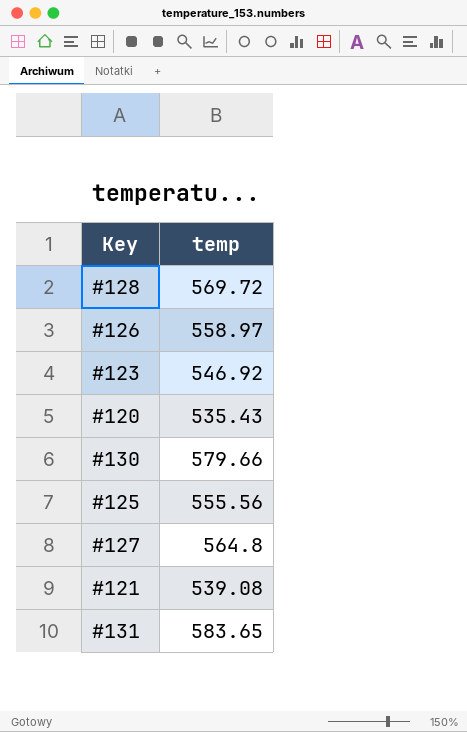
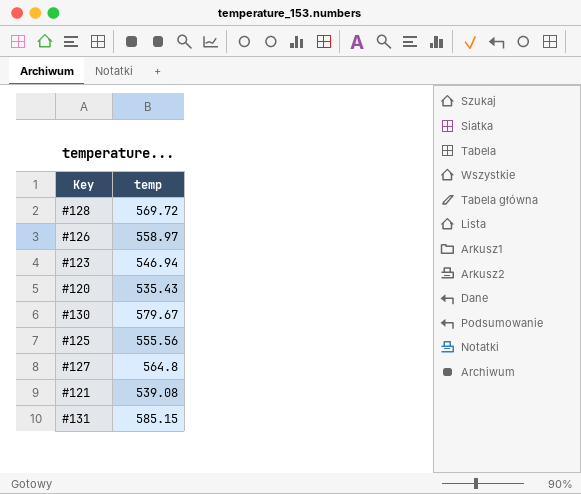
#123 | temp: 546.92 -> 546.94
#130 | temp: 579.66 -> 579.67
#131 | temp: 583.65 -> 585.15

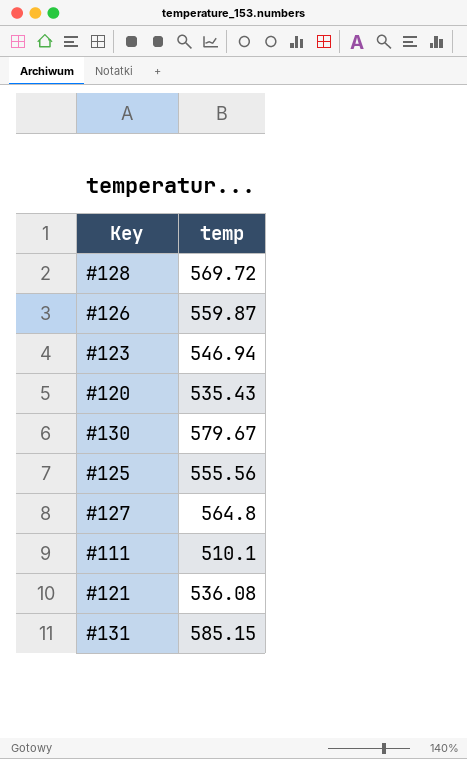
#126 | temp: 558.97 -> 559.87
row #111: none -> 510.1
#121 | temp: 539.08 -> 536.08

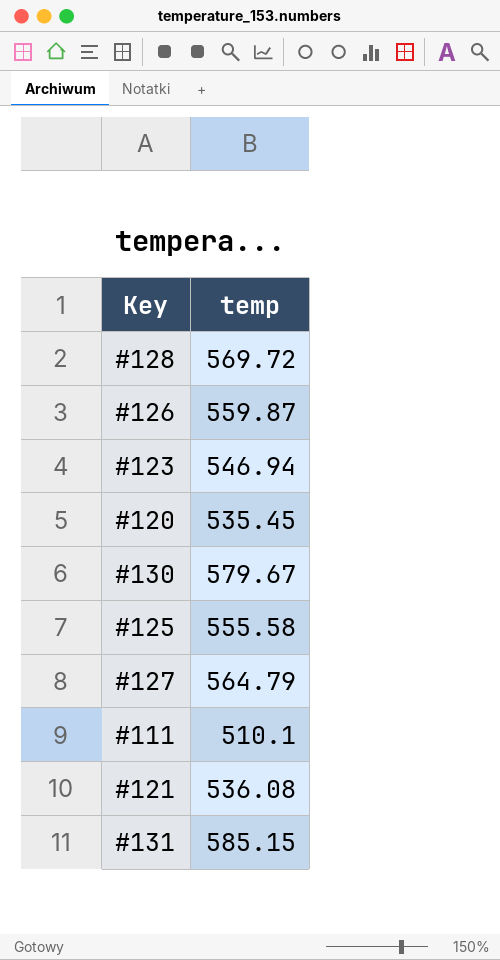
#120 | temp: 535.43 -> 535.45
#125 | temp: 555.56 -> 555.58
#127 | temp: 564.8 -> 564.79

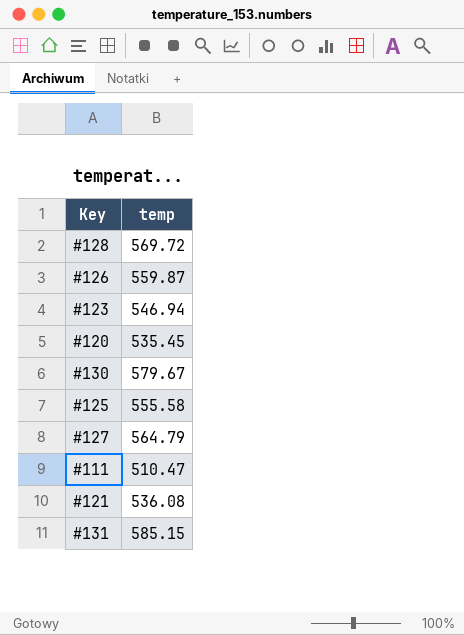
#111 | temp: 510.1 -> 510.47

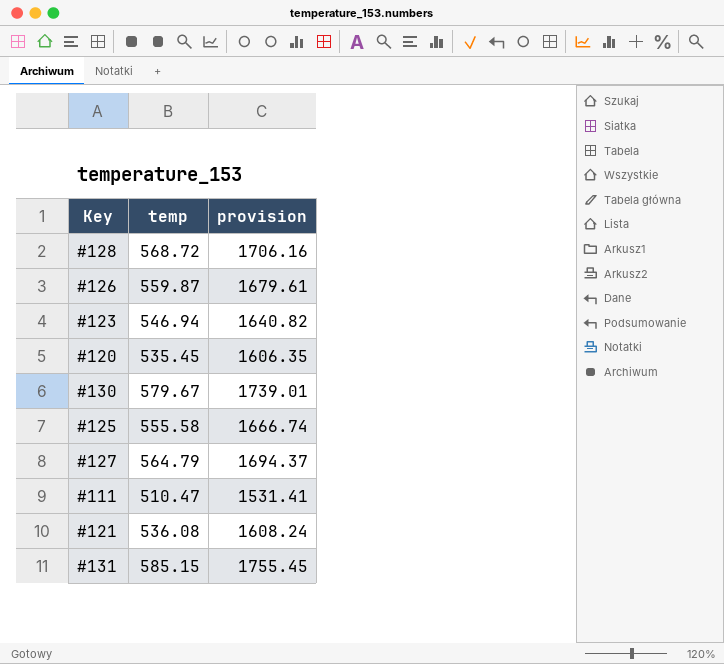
column provision | formula: none -> [temp] * 3
#128 | temp: 569.72 -> 568.72

